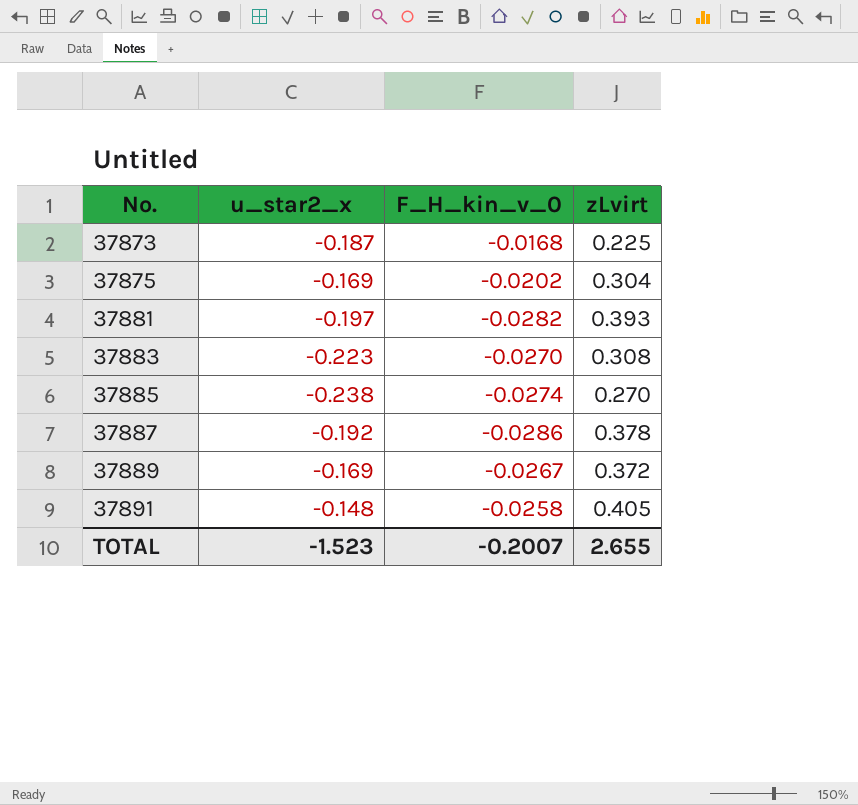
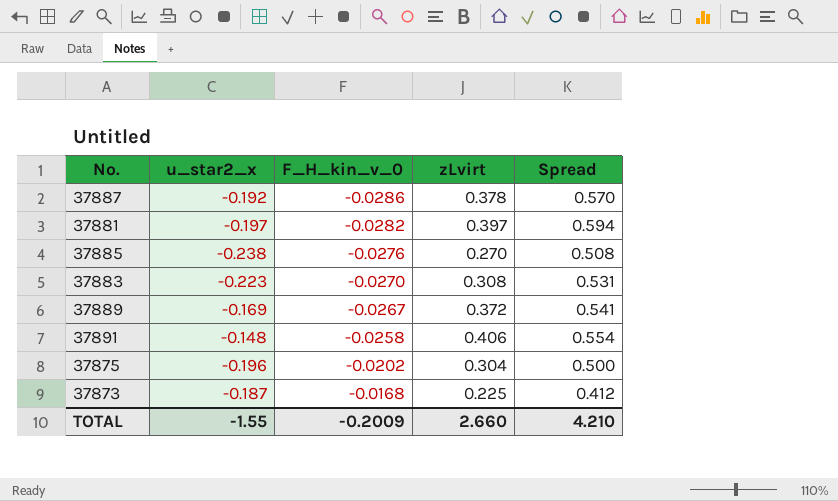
row order: No. ascending -> F_H_kin_v_0 ascending
column Spread | formula: none -> [zLvirt] - [u_star2_x]
37881 | zLvirt: 0.393 -> 0.397
37885 | F_H_kin_v_0: -0.0274 -> -0.0276
37891 | zLvirt: 0.405 -> 0.406
37875 | u_star2_x: -0.169 -> -0.196
TOTAL | u_star2_x: -1.523 -> -1.55
TOTAL | F_H_kin_v_0: -0.2007 -> -0.2009
TOTAL | zLvirt: 2.655 -> 2.660

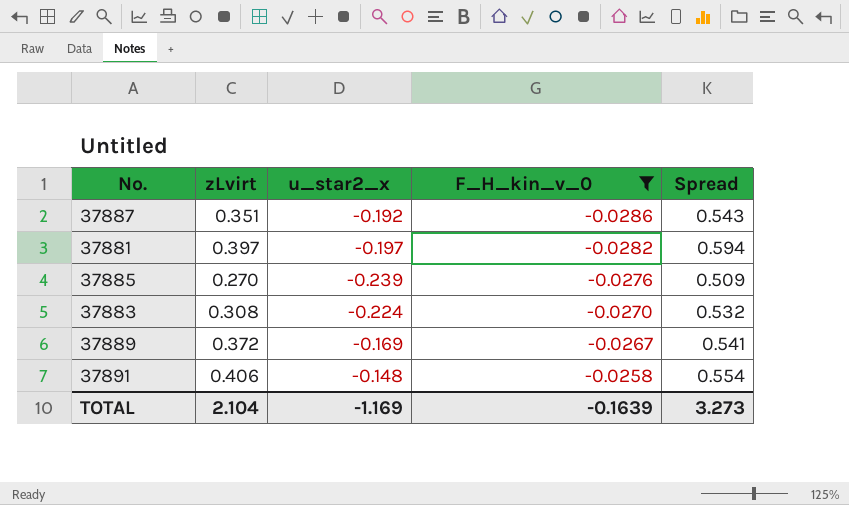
filter: none -> F_H_kin_v_0 <= -0.0258
column zLvirt | position: 4 -> 2
37887 | zLvirt: 0.378 -> 0.351
37887 | Spread: 0.570 -> 0.543
37885 | u_star2_x: -0.238 -> -0.239
37885 | Spread: 0.508 -> 0.509
37883 | u_star2_x: -0.223 -> -0.224
37883 | Spread: 0.531 -> 0.532
TOTAL | zLvirt: 2.660 -> 2.104
TOTAL | u_star2_x: -1.55 -> -1.169
TOTAL | F_H_kin_v_0: -0.2009 -> -0.1639
TOTAL | Spread: 4.210 -> 3.273

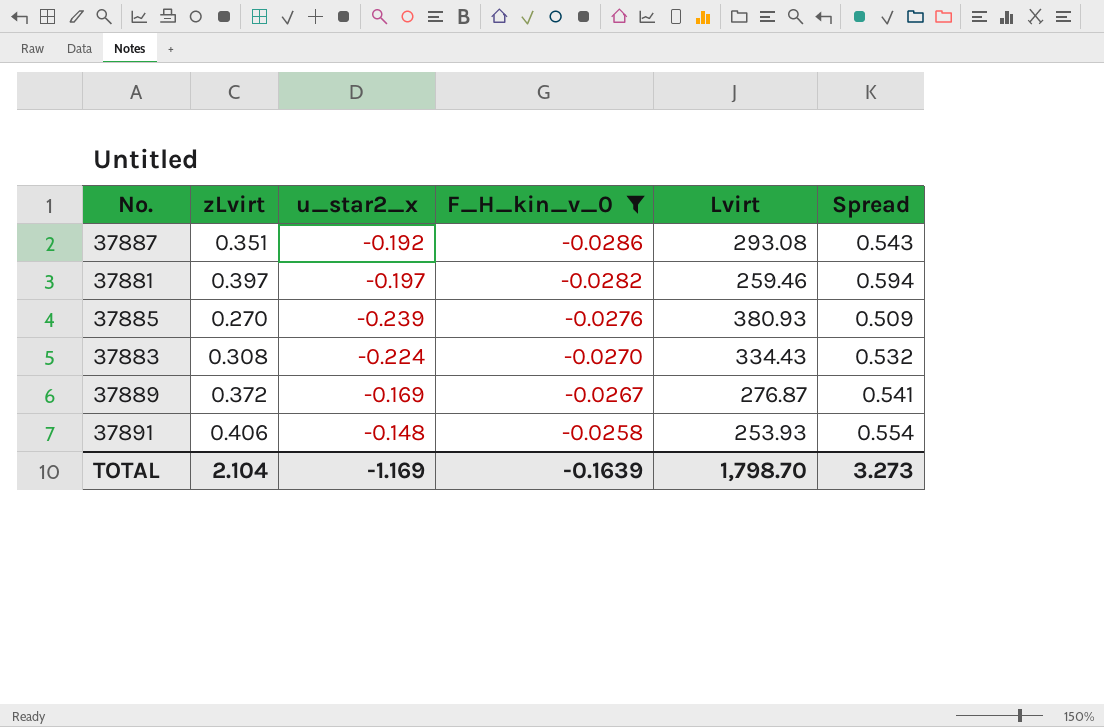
column Lvirt | position: none -> 5

